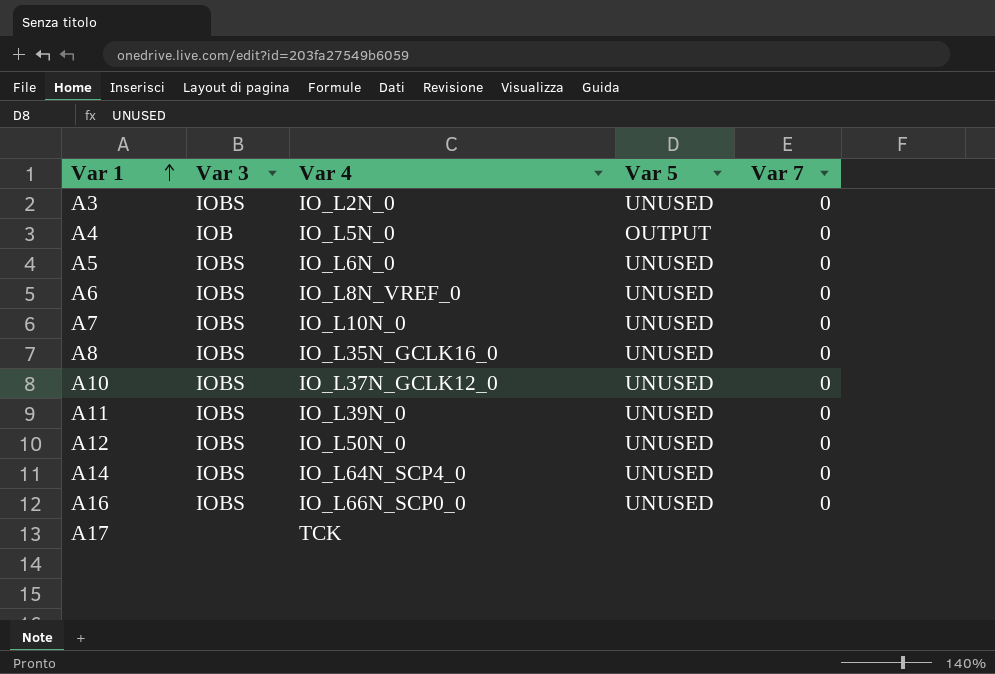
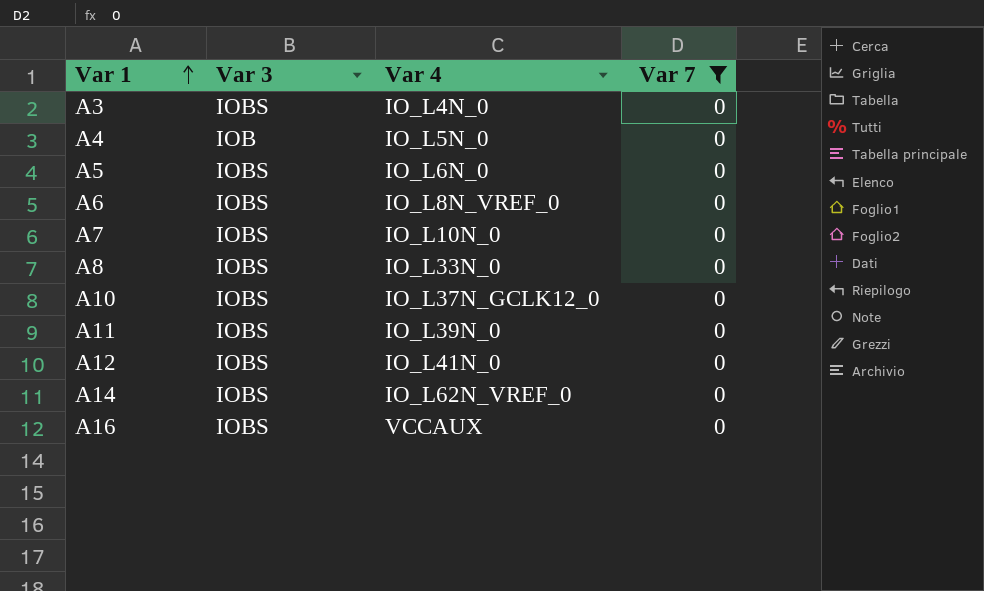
filter: none -> Var 7 = 0
column Var 5 | position: 4 -> none
A3 | Var 4: IO_L2N_0 -> IO_L4N_0
A8 | Var 4: IO_L35N_GCLK16_0 -> IO_L33N_0
A12 | Var 4: IO_L50N_0 -> IO_L41N_0
A14 | Var 4: IO_L64N_SCP4_0 -> IO_L62N_VREF_0
A16 | Var 4: IO_L66N_SCP0_0 -> VCCAUX

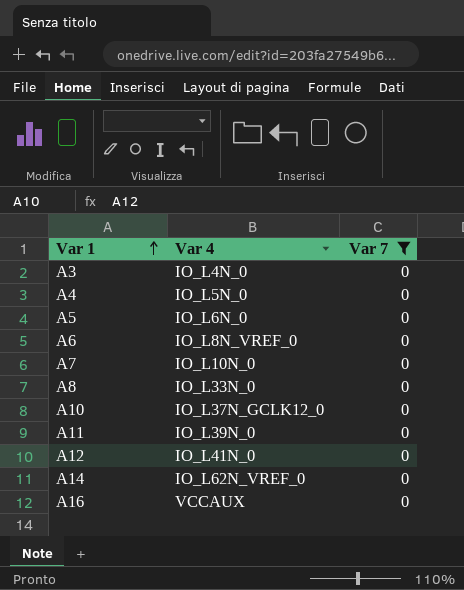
column Var 3 | position: 2 -> none

